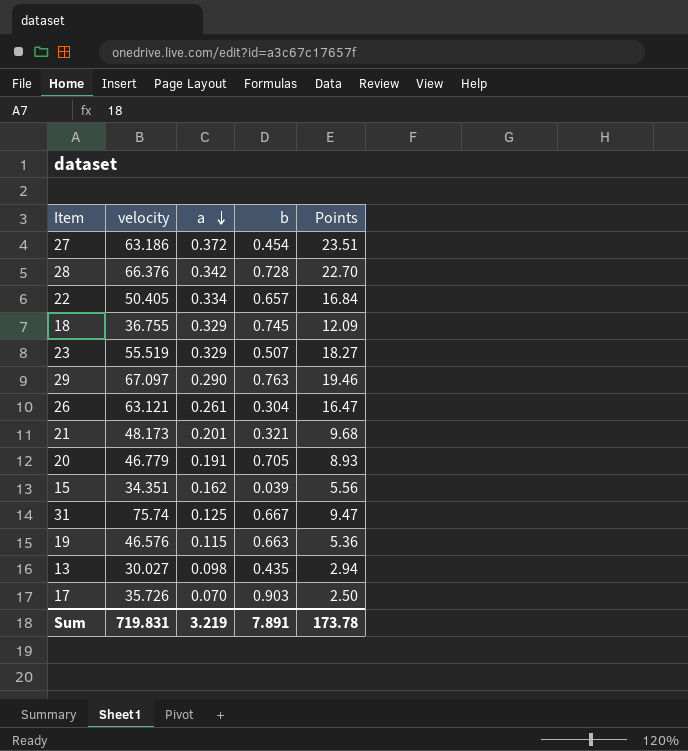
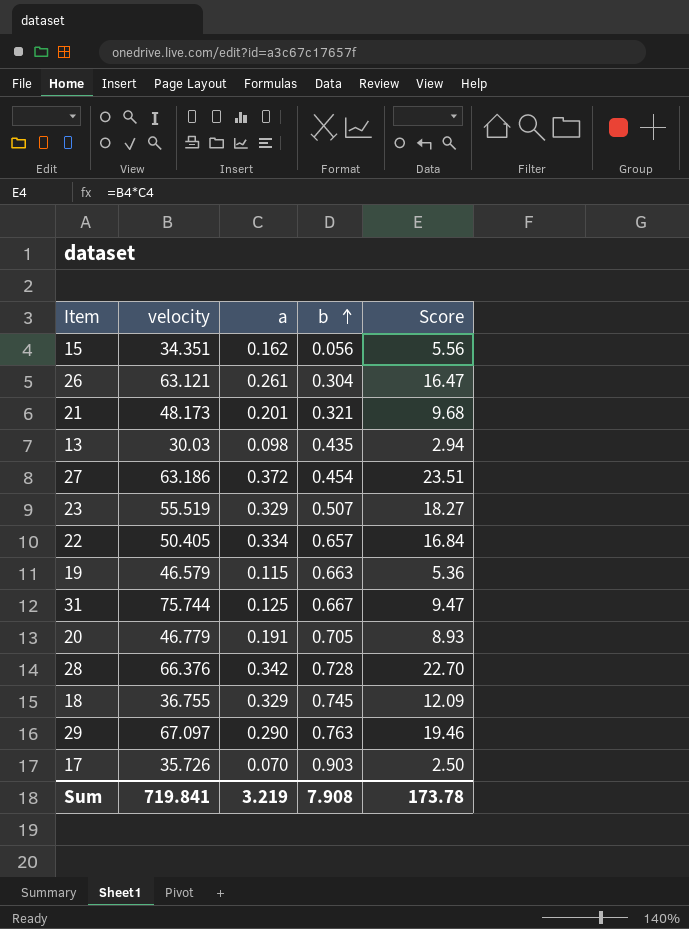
row order: a descending -> b ascending
column name: Points -> Score
15 | b: 0.039 -> 0.056
13 | velocity: 30.027 -> 30.03
19 | velocity: 46.576 -> 46.579
31 | velocity: 75.74 -> 75.744
Sum | velocity: 719.831 -> 719.841
Sum | b: 7.891 -> 7.908

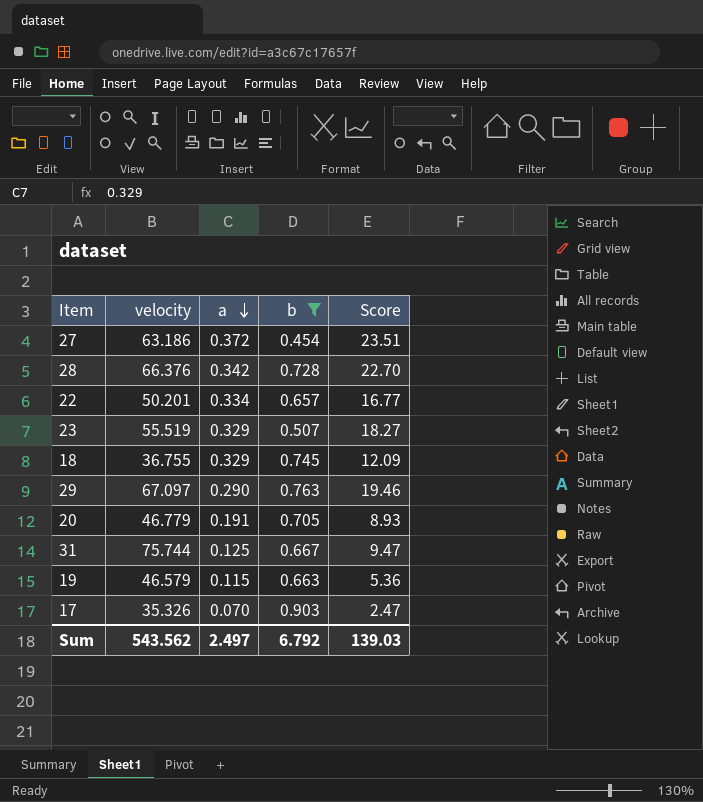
filter: none -> b >= 0.454
row order: b ascending -> a descending
22 | velocity: 50.405 -> 50.201
22 | Score: 16.84 -> 16.77
17 | velocity: 35.726 -> 35.326
17 | Score: 2.50 -> 2.47
Sum | velocity: 719.841 -> 543.562
Sum | a: 3.219 -> 2.497
Sum | b: 7.908 -> 6.792
Sum | Score: 173.78 -> 139.03

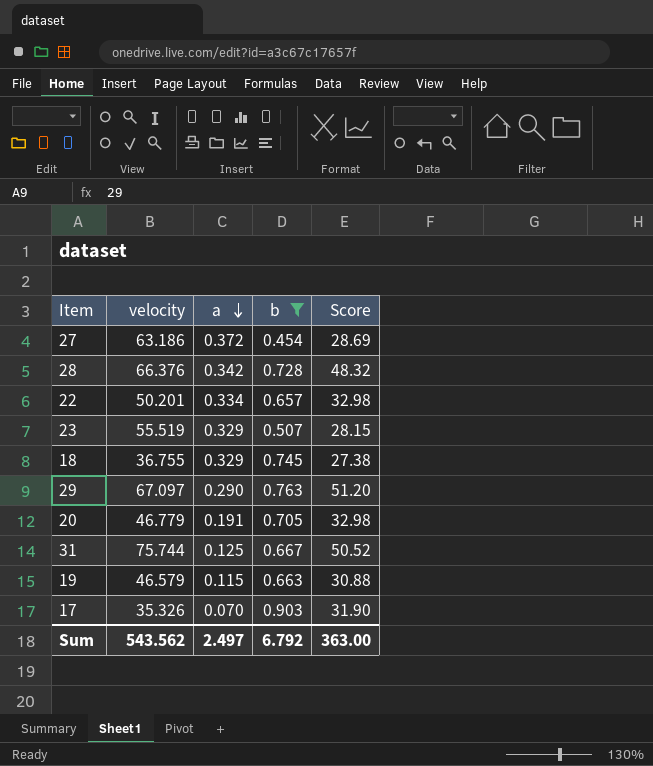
column Score | formula: [velocity] * [a] -> [velocity] * [b]
Sum | Score: 139.03 -> 363.00

